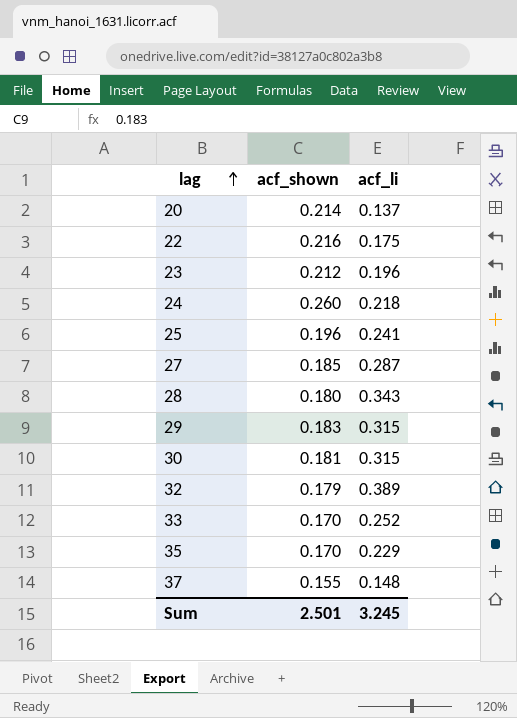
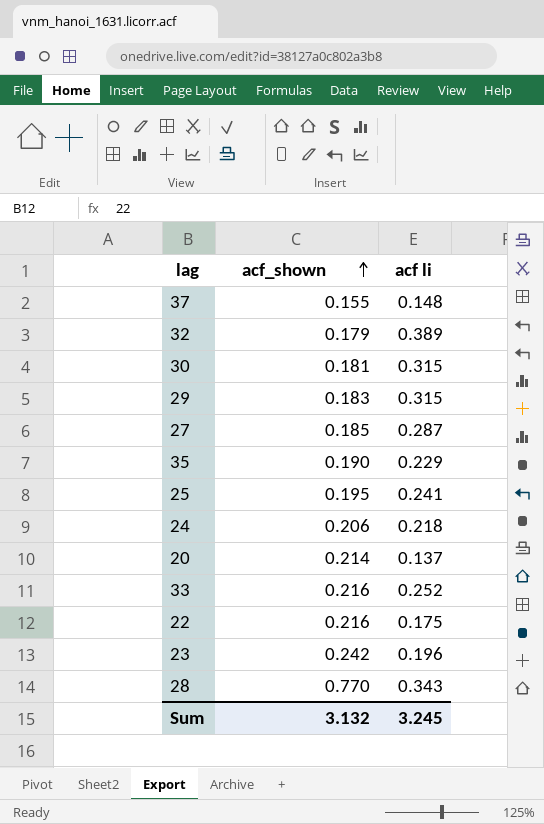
row order: lag ascending -> acf_shown ascending
column name: acf_li -> acf li
35 | acf_shown: 0.170 -> 0.190
25 | acf_shown: 0.196 -> 0.195
24 | acf_shown: 0.260 -> 0.206
33 | acf_shown: 0.170 -> 0.216
23 | acf_shown: 0.212 -> 0.242
28 | acf_shown: 0.180 -> 0.770
Sum | acf_shown: 2.501 -> 3.132

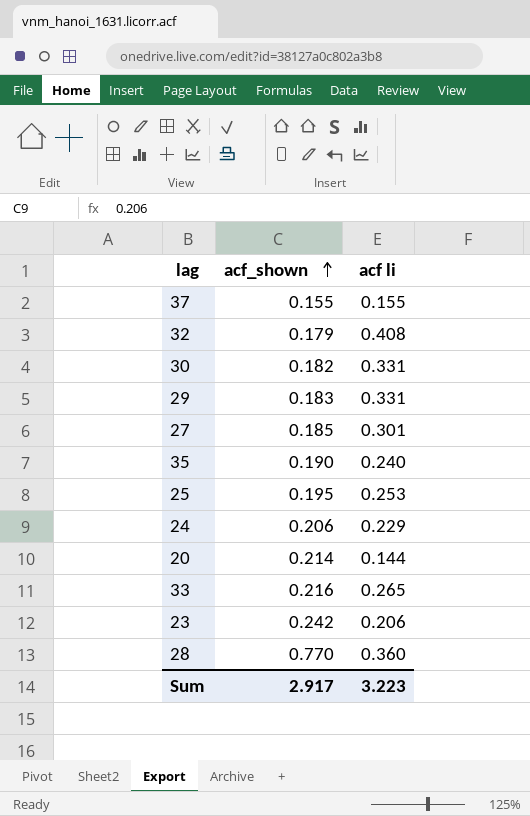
row 22: 0.216 | 0.175 -> none
37 | acf li: 0.148 -> 0.155
32 | acf li: 0.389 -> 0.408
30 | acf_shown: 0.181 -> 0.182
30 | acf li: 0.315 -> 0.331
29 | acf li: 0.315 -> 0.331
27 | acf li: 0.287 -> 0.301
35 | acf li: 0.229 -> 0.240
25 | acf li: 0.241 -> 0.253
24 | acf li: 0.218 -> 0.229
20 | acf li: 0.137 -> 0.144
33 | acf li: 0.252 -> 0.265
23 | acf li: 0.196 -> 0.206
28 | acf li: 0.343 -> 0.360
Sum | acf_shown: 3.132 -> 2.917
Sum | acf li: 3.245 -> 3.223

